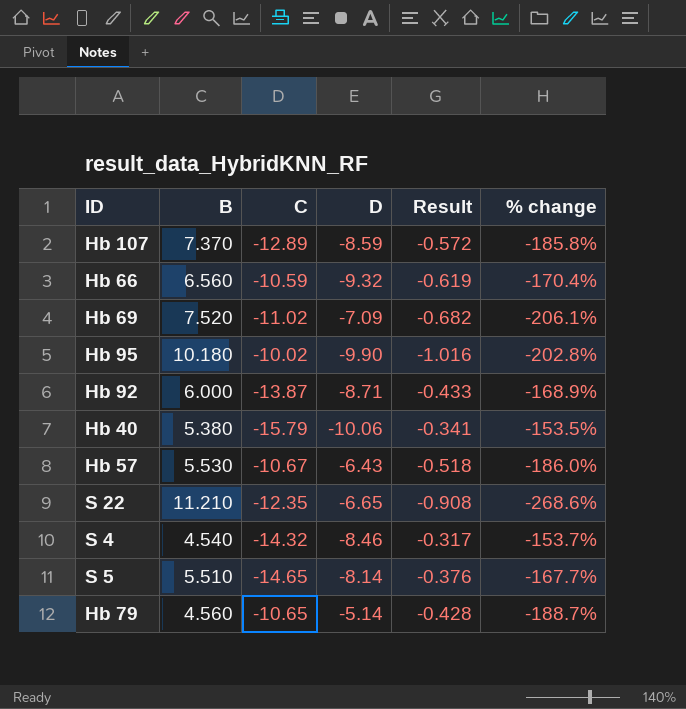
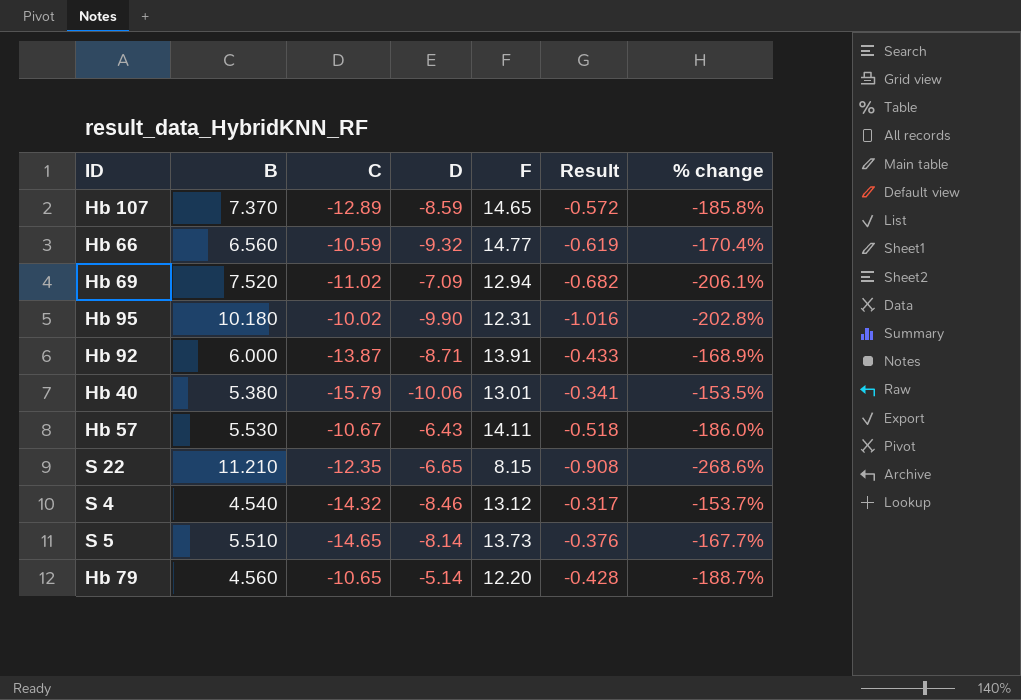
column F | position: none -> 5

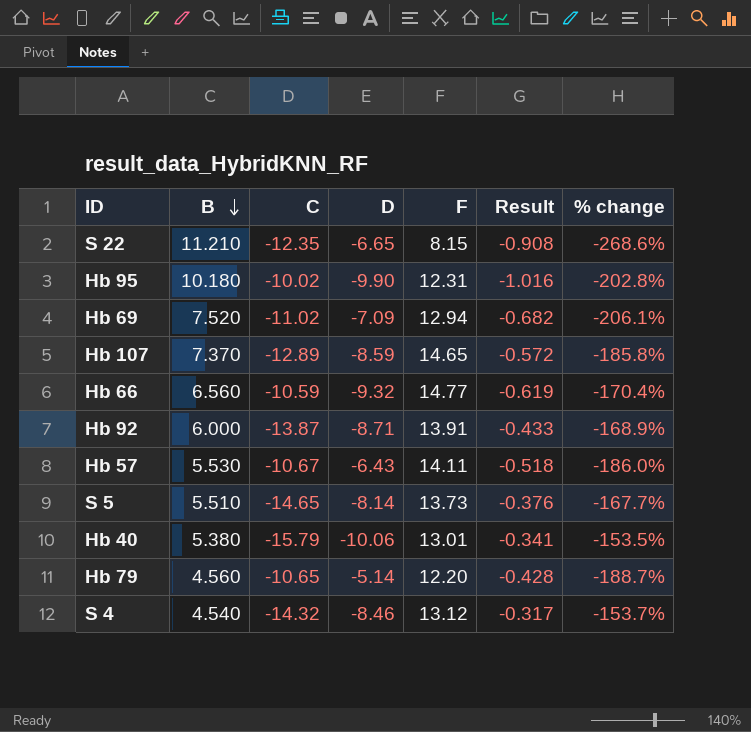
row order: none -> B descending

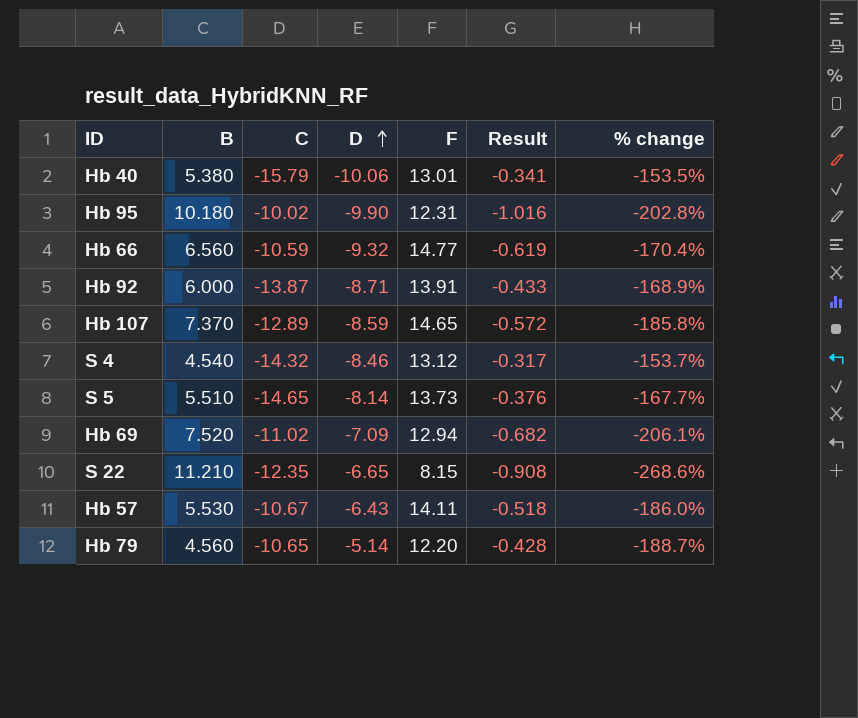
row order: B descending -> D ascending

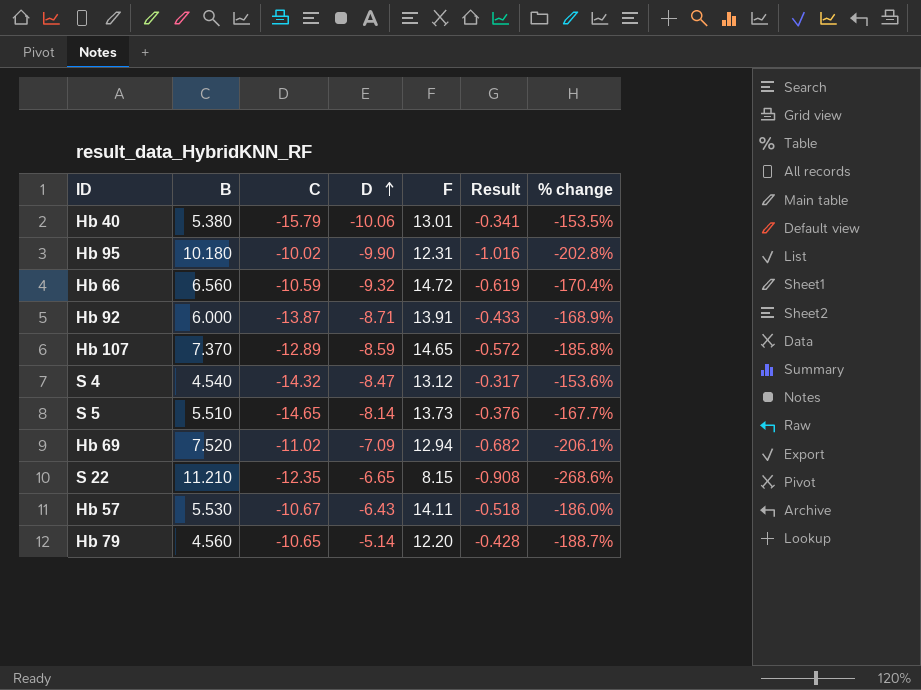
Hb 66 | F: 14.77 -> 14.72
S 4 | D: -8.46 -> -8.47
S 4 | % change: -153.7% -> -153.6%

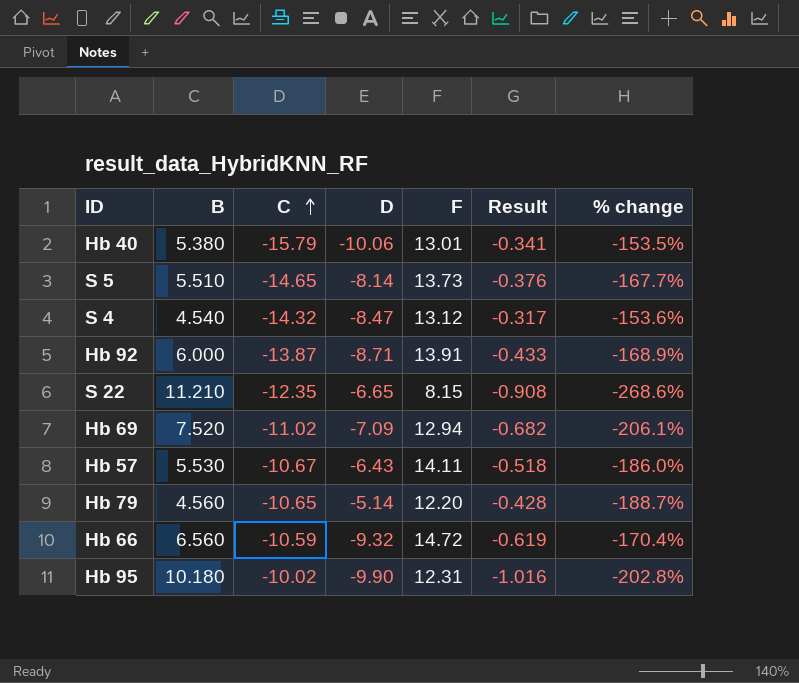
row order: D ascending -> C ascending
row Hb 107: 7.370 | -12.89 | -8.59 | 14.65 | -0.572 | -185.8% -> none

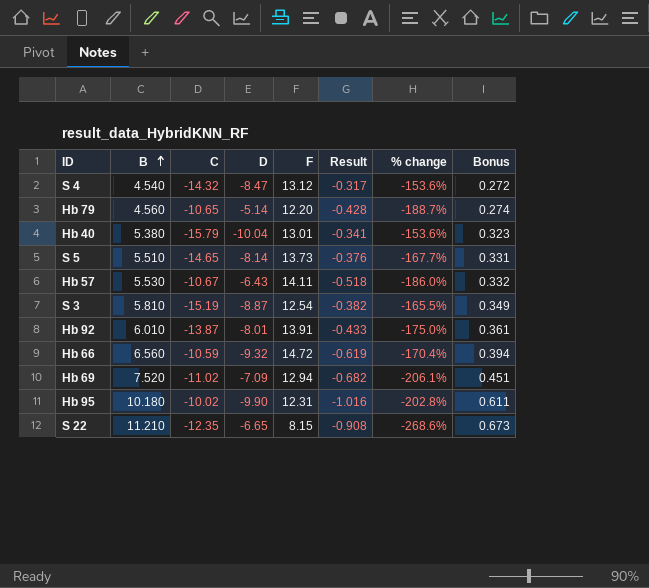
row order: C ascending -> B ascending
column Bonus | formula: none -> [B] * 0.06
Hb 40 | D: -10.06 -> -10.04
Hb 40 | % change: -153.5% -> -153.6%
row S 3: none -> 5.810 | -15.19 | -8.87 | 12.54 | -0.382 | -165.5% | 0.349
Hb 92 | B: 6.000 -> 6.010
Hb 92 | D: -8.71 -> -8.01
Hb 92 | % change: -168.9% -> -175.0%

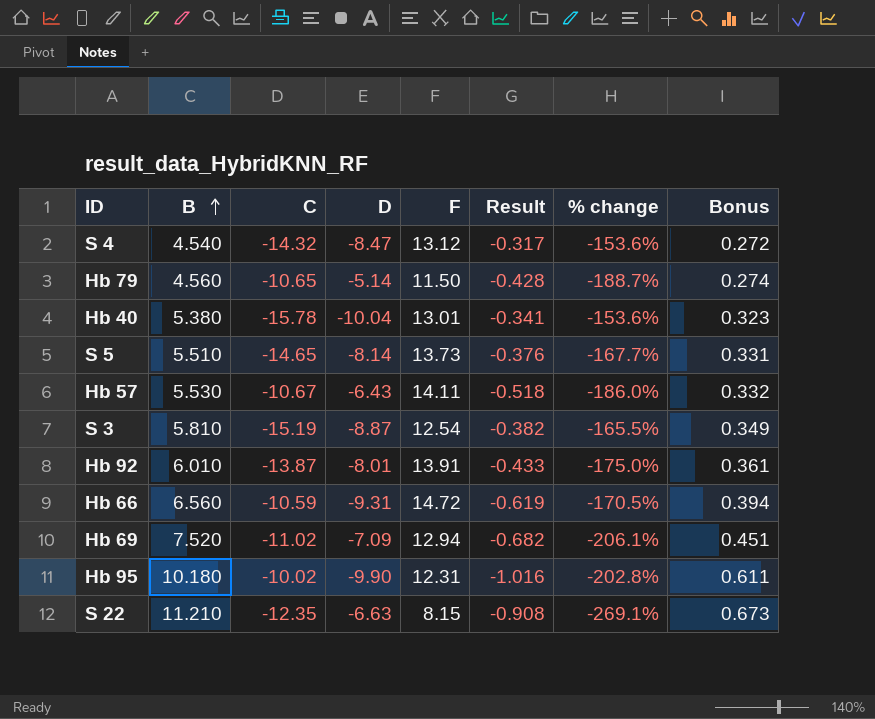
Hb 79 | F: 12.20 -> 11.50
Hb 40 | C: -15.79 -> -15.78
Hb 66 | D: -9.32 -> -9.31
Hb 66 | % change: -170.4% -> -170.5%
S 22 | D: -6.65 -> -6.63
S 22 | % change: -268.6% -> -269.1%

